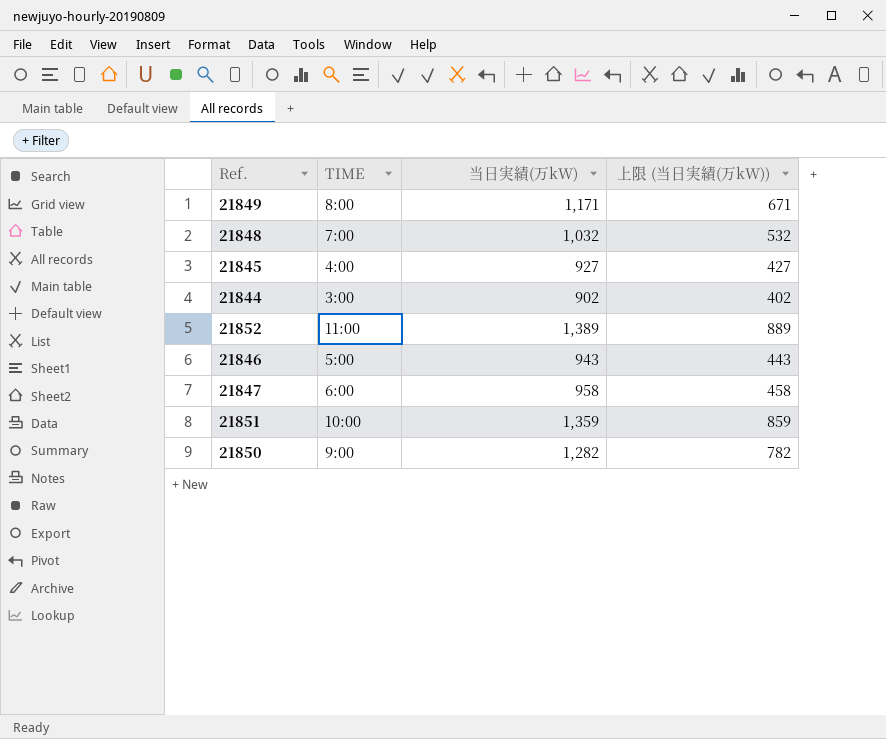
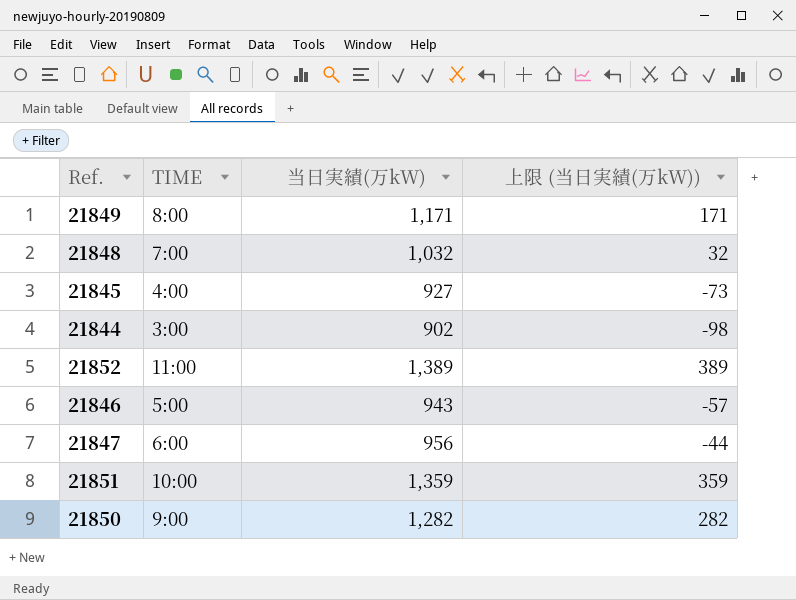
column 上限 (当日実績(万kW)) | formula: [当日実績(万kW)] - 500 -> [当日実績(万kW)] - 1000
21847 | 当日実績(万kW): 958 -> 956

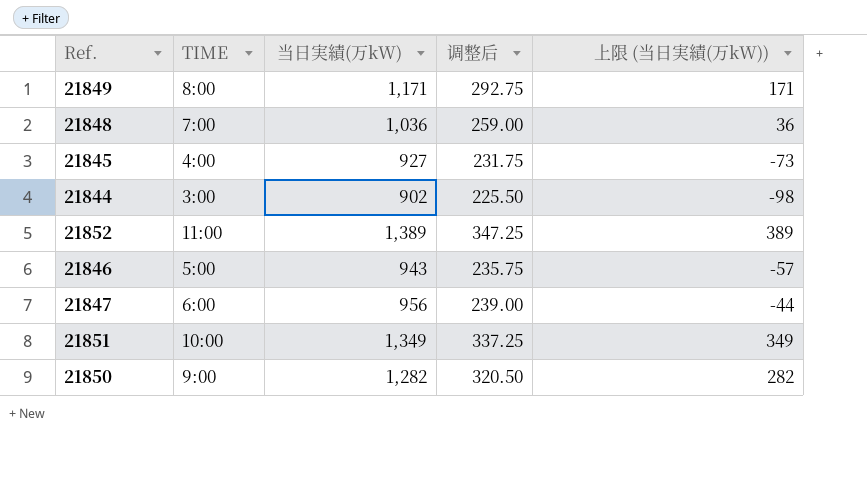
column 调整后 | formula: none -> [当日実績(万kW)] * 0.25
21848 | 当日実績(万kW): 1,032 -> 1,036
21848 | 上限 (当日実績(万kW)): 32 -> 36
21851 | 当日実績(万kW): 1,359 -> 1,349
21851 | 上限 (当日実績(万kW)): 359 -> 349

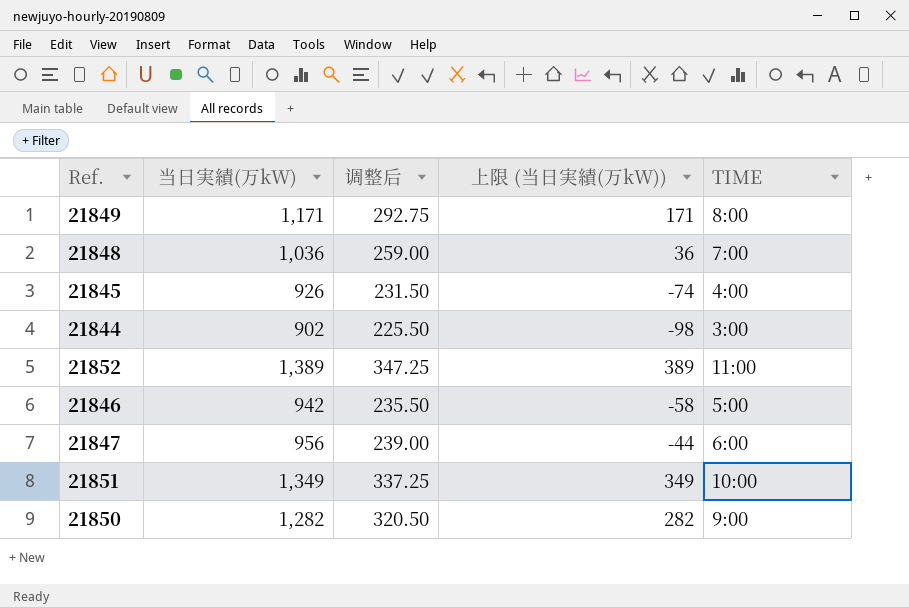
column TIME | position: 2 -> 5
21845 | 当日実績(万kW): 927 -> 926
21845 | 调整后: 231.75 -> 231.50
21845 | 上限 (当日実績(万kW)): -73 -> -74
21846 | 当日実績(万kW): 943 -> 942
21846 | 调整后: 235.75 -> 235.50
21846 | 上限 (当日実績(万kW)): -57 -> -58

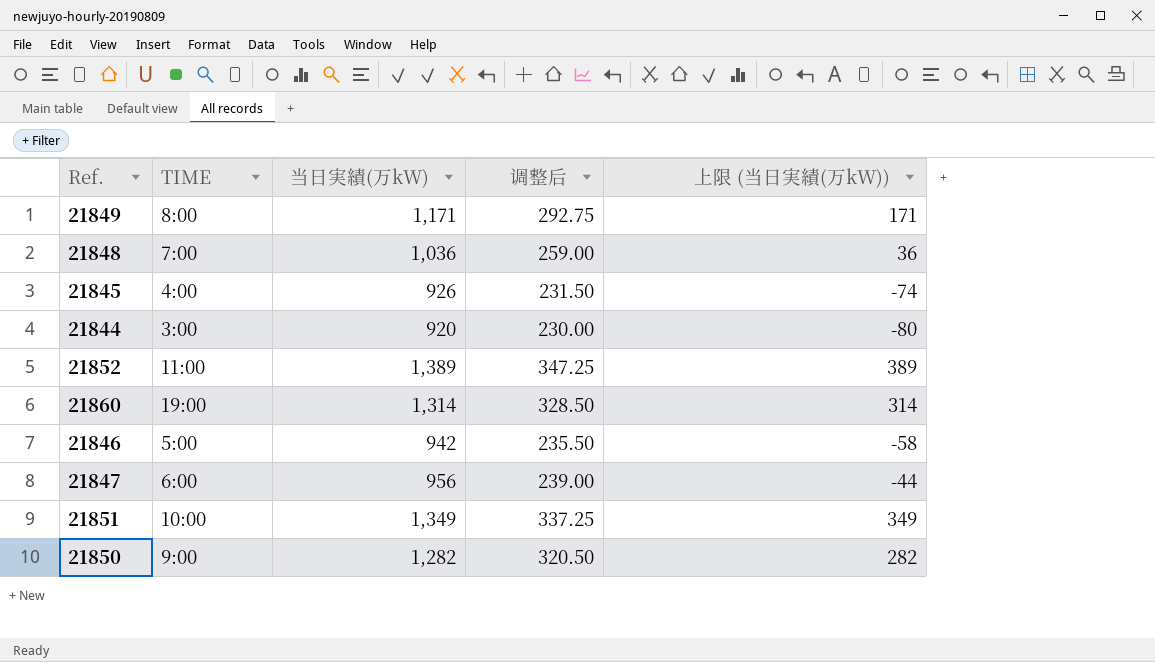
column TIME | position: 5 -> 2
21844 | 当日実績(万kW): 902 -> 920
21844 | 调整后: 225.50 -> 230.00
21844 | 上限 (当日実績(万kW)): -98 -> -80
row 21860: none -> 19:00 | 1,314 | 328.50 | 314

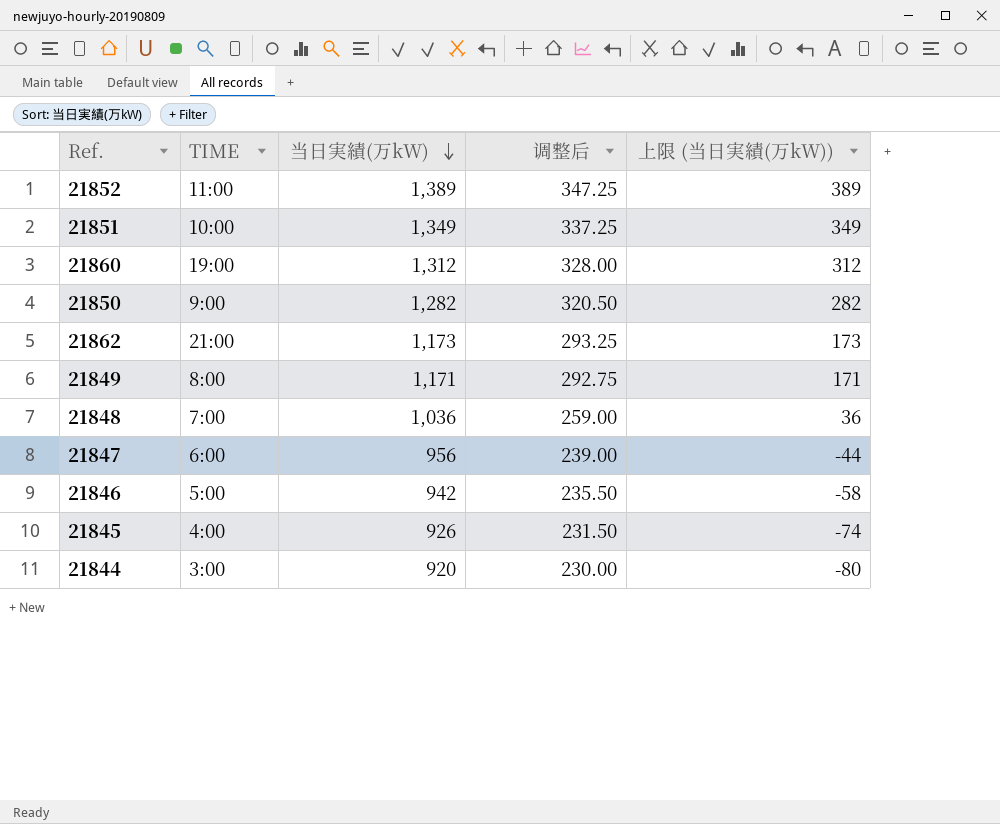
row order: none -> 当日実績(万kW) descending
21860 | 当日実績(万kW): 1,314 -> 1,312
21860 | 调整后: 328.50 -> 328.00
21860 | 上限 (当日実績(万kW)): 314 -> 312
row 21862: none -> 21:00 | 1,173 | 293.25 | 173

